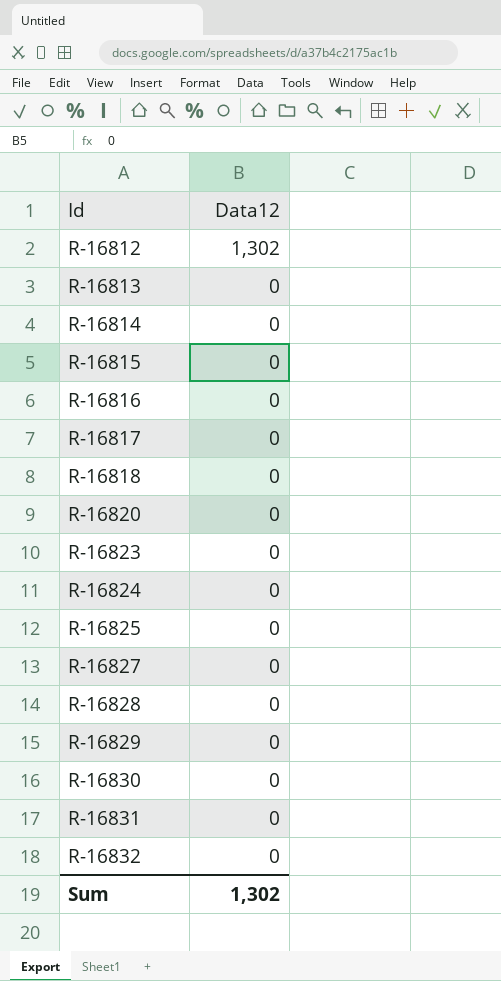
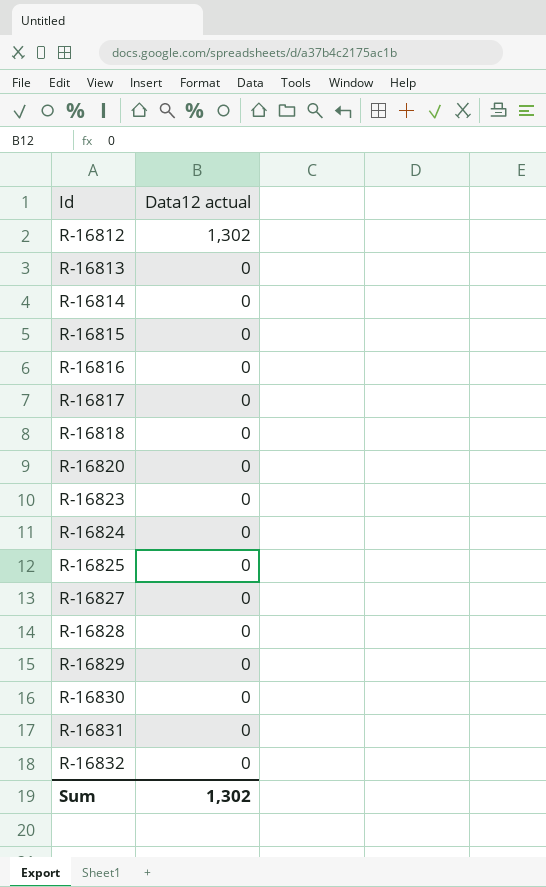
column name: Data12 -> Data12 actual

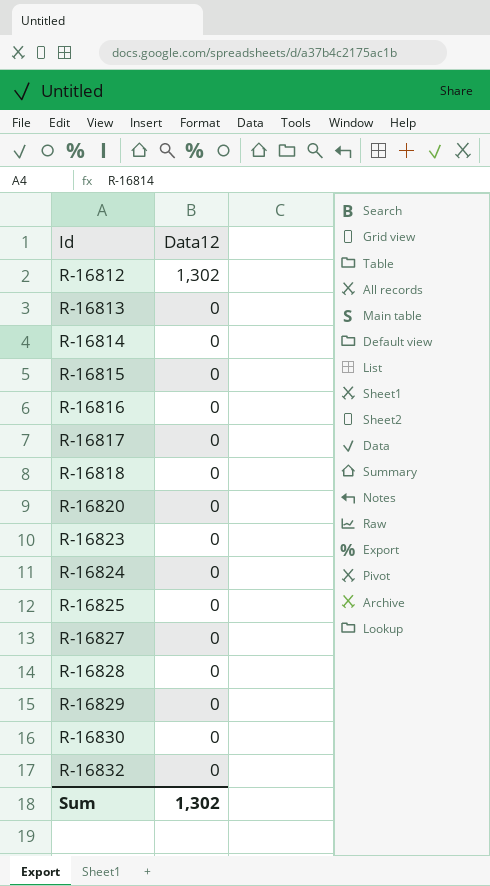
column name: Data12 actual -> Data12
row R-16831: 0 -> none

